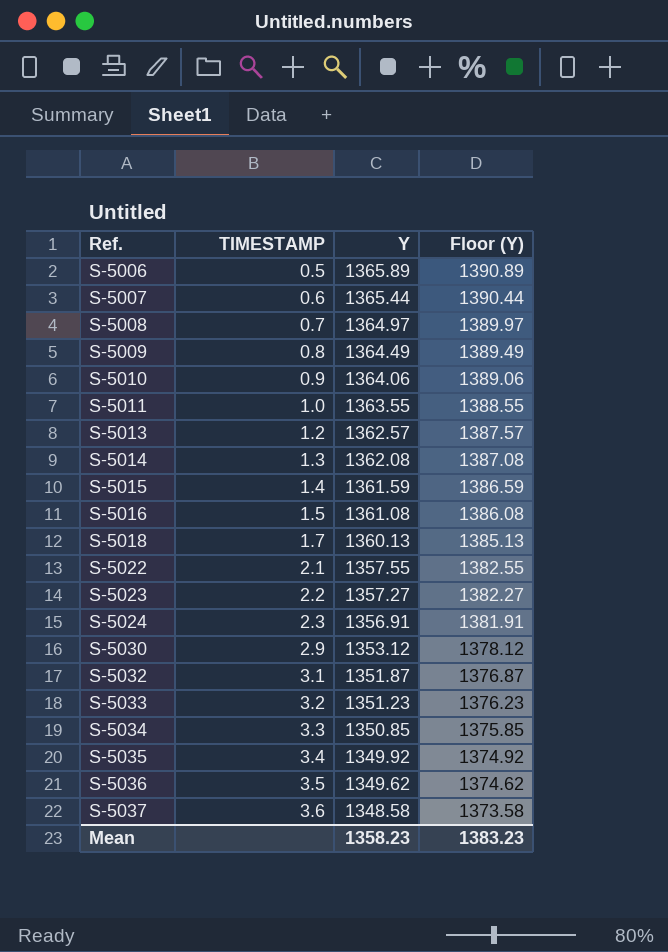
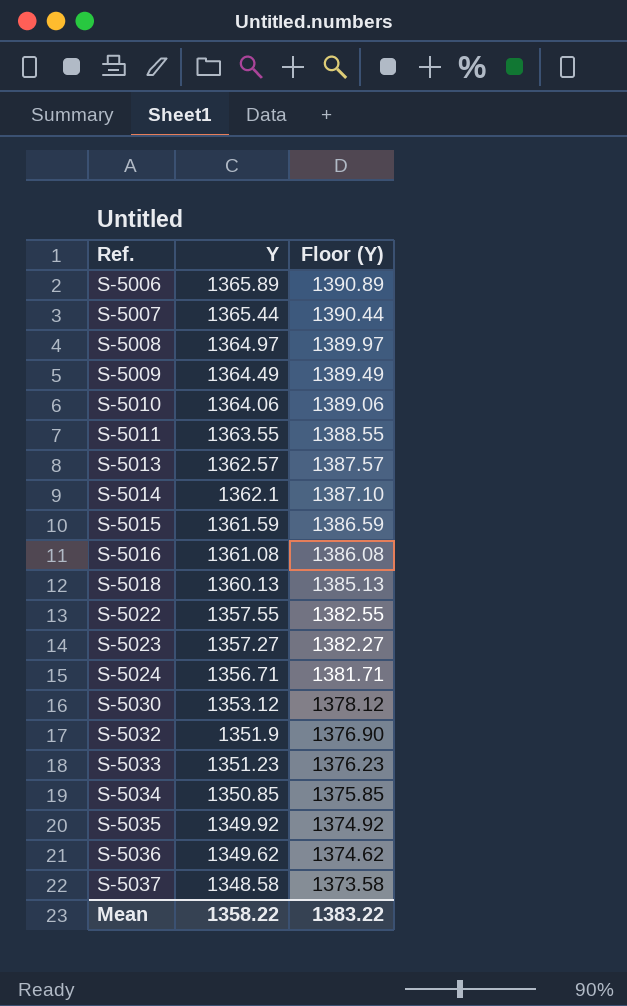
column TIMESTAMP | position: 2 -> none
S-5014 | Y: 1362.08 -> 1362.1
S-5014 | Floor (Y): 1387.08 -> 1387.10
S-5024 | Y: 1356.91 -> 1356.71
S-5024 | Floor (Y): 1381.91 -> 1381.71
S-5032 | Y: 1351.87 -> 1351.9
S-5032 | Floor (Y): 1376.87 -> 1376.90
Mean | Y: 1358.23 -> 1358.22
Mean | Floor (Y): 1383.23 -> 1383.22

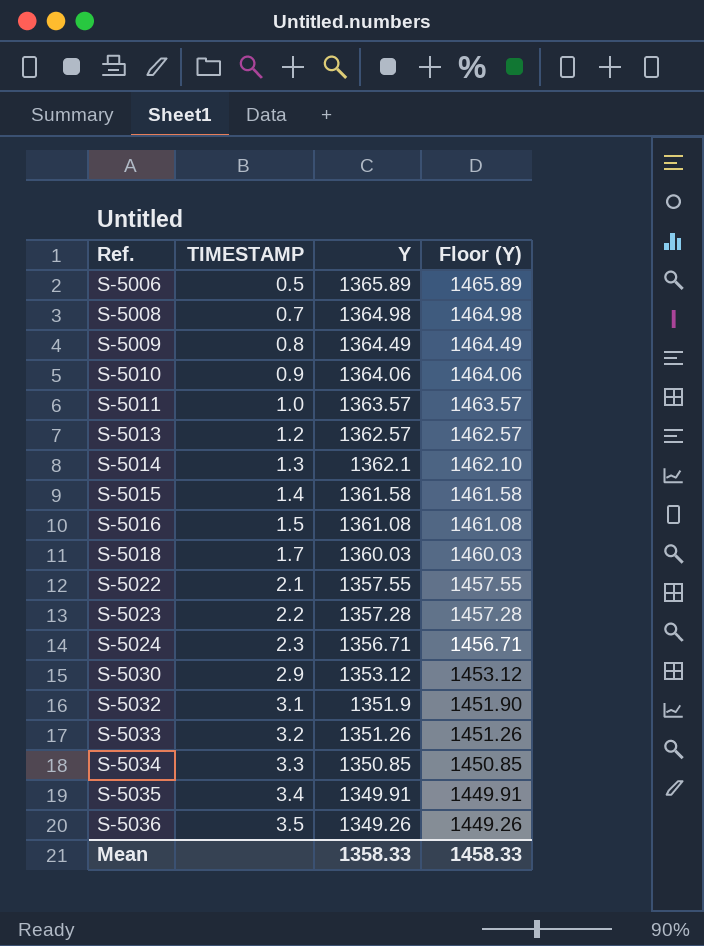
column TIMESTAMP | position: none -> 2
column Floor (Y) | formula: [Y] + 25 -> [Y] + 100
row S-5007: 1365.44 | 1390.44 -> none
row S-5037: 1348.58 | 1373.58 -> none
S-5008 | Y: 1364.97 -> 1364.98
S-5011 | Y: 1363.55 -> 1363.57
S-5015 | Y: 1361.59 -> 1361.58
S-5018 | Y: 1360.13 -> 1360.03
S-5023 | Y: 1357.27 -> 1357.28
S-5033 | Y: 1351.23 -> 1351.26
S-5035 | Y: 1349.92 -> 1349.91
S-5036 | Y: 1349.62 -> 1349.26
Mean | Y: 1358.22 -> 1358.33
Mean | Floor (Y): 1383.22 -> 1458.33

